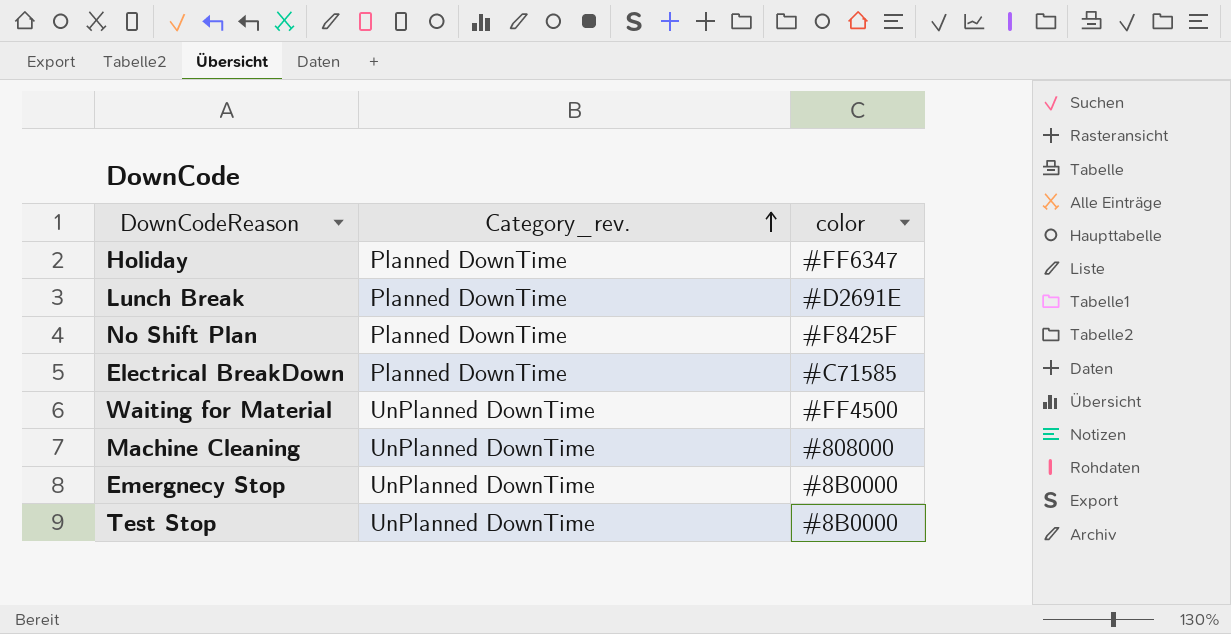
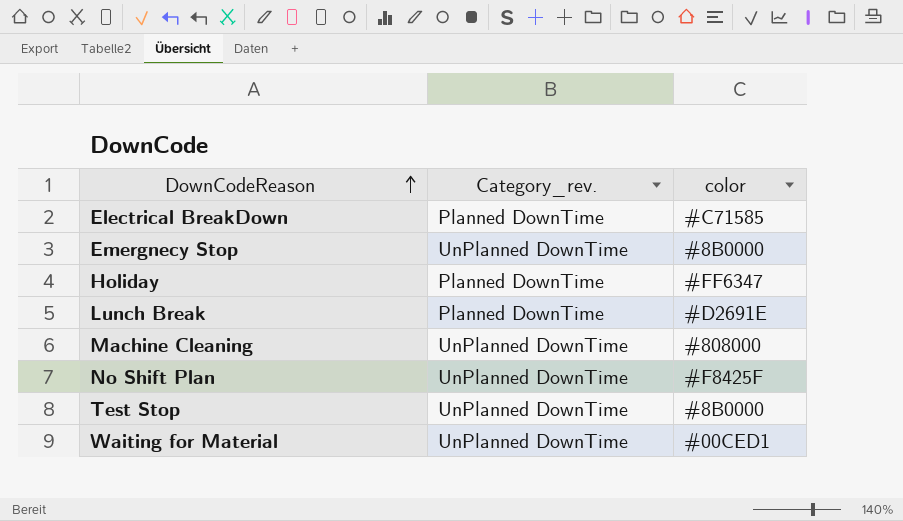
row order: Category_rev. ascending -> DownCodeReason ascending
No Shift Plan | Category_rev.: Planned DownTime -> UnPlanned DownTime
Waiting for Material | color: #FF4500 -> #00CED1

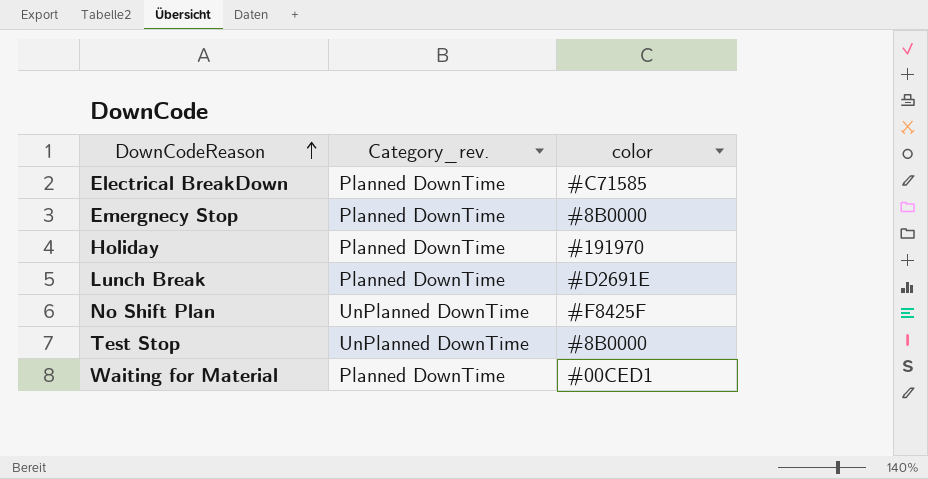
row Machine Cleaning: UnPlanned DownTime | #808000 -> none
Emergnecy Stop | Category_rev.: UnPlanned DownTime -> Planned DownTime
Holiday | color: #FF6347 -> #191970
Waiting for Material | Category_rev.: UnPlanned DownTime -> Planned DownTime

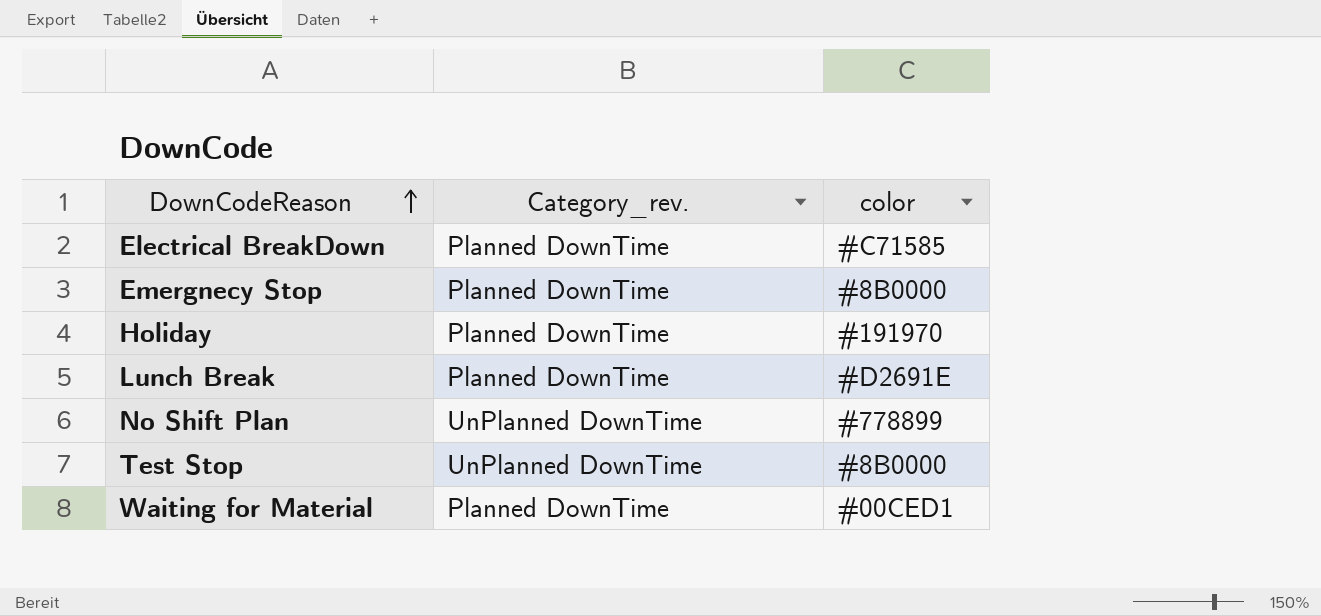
No Shift Plan | color: #F8425F -> #778899

